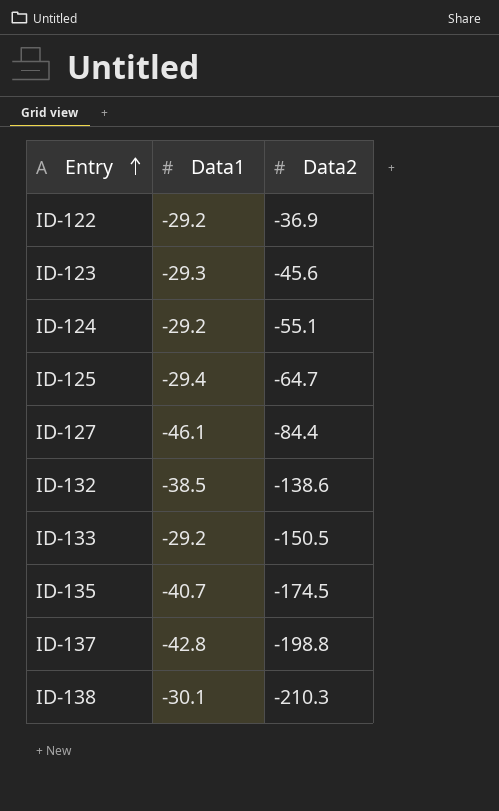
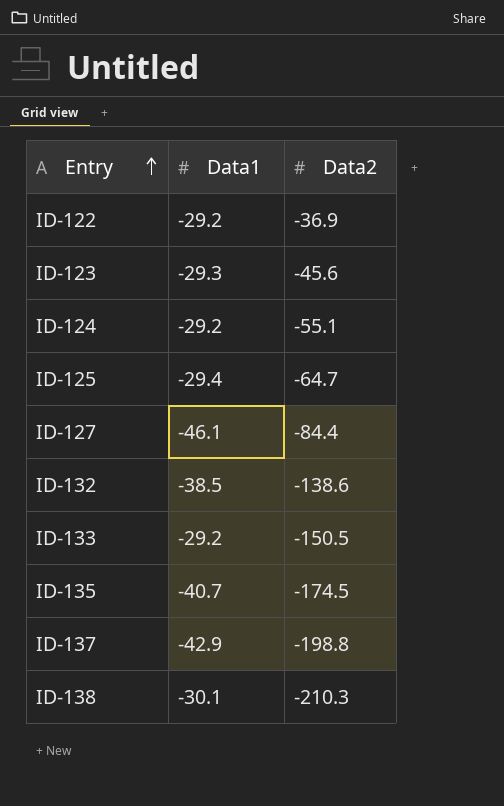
ID-137 | Data1: -42.8 -> -42.9

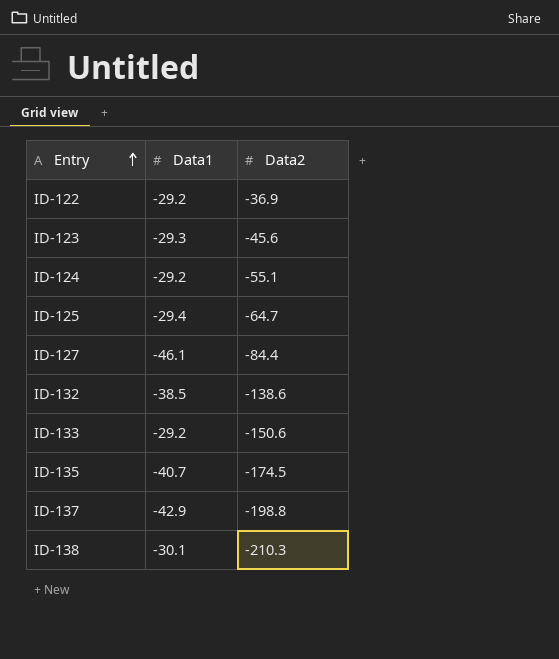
ID-133 | Data2: -150.5 -> -150.6

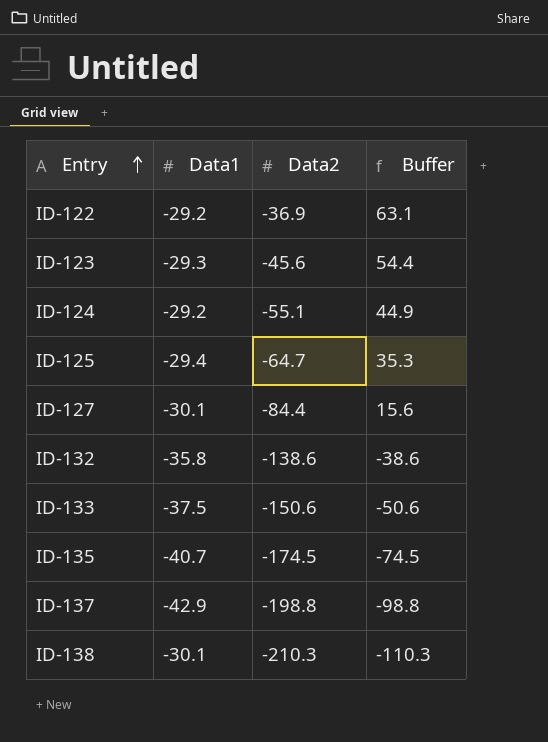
column Buffer | formula: none -> [Data2] + 100
ID-127 | Data1: -46.1 -> -30.1
ID-132 | Data1: -38.5 -> -35.8
ID-133 | Data1: -29.2 -> -37.5

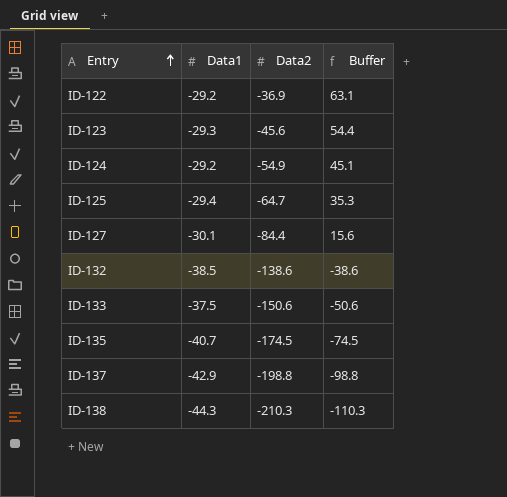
ID-124 | Data2: -55.1 -> -54.9
ID-124 | Buffer: 44.9 -> 45.1
ID-132 | Data1: -35.8 -> -38.5
ID-138 | Data1: -30.1 -> -44.3

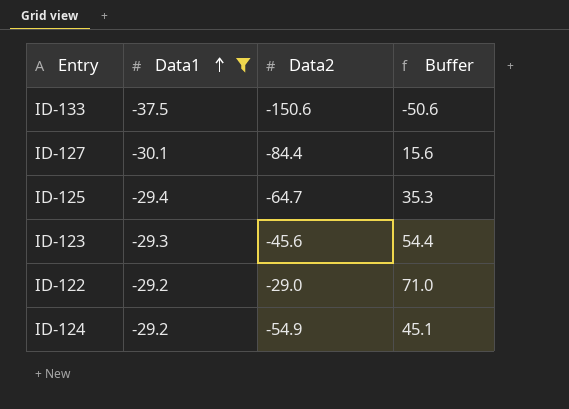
filter: none -> Data1 >= -37.5
row order: Entry ascending -> Data1 ascending
ID-122 | Data2: -36.9 -> -29.0
ID-122 | Buffer: 63.1 -> 71.0

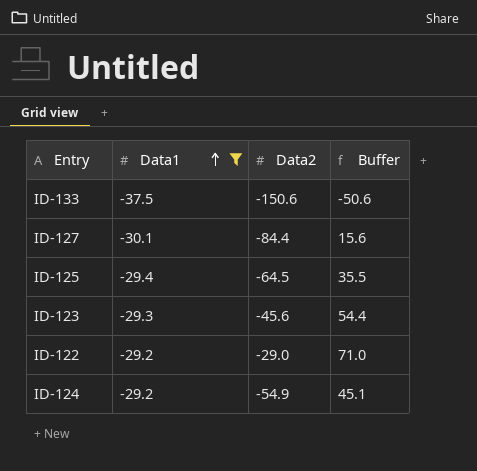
ID-125 | Data2: -64.7 -> -64.5
ID-125 | Buffer: 35.3 -> 35.5

